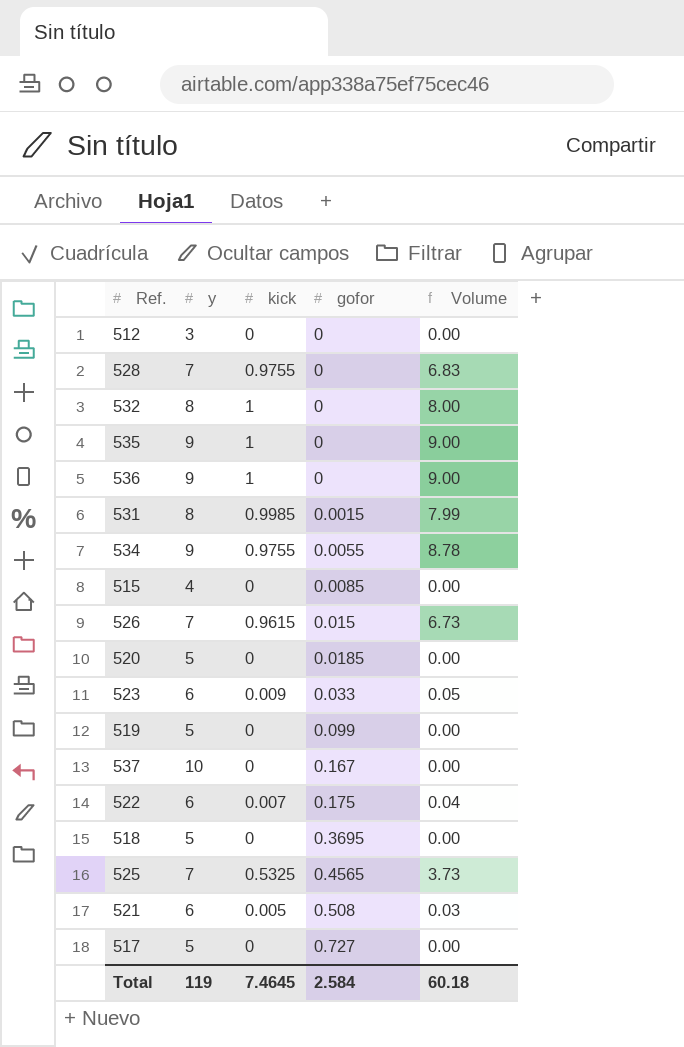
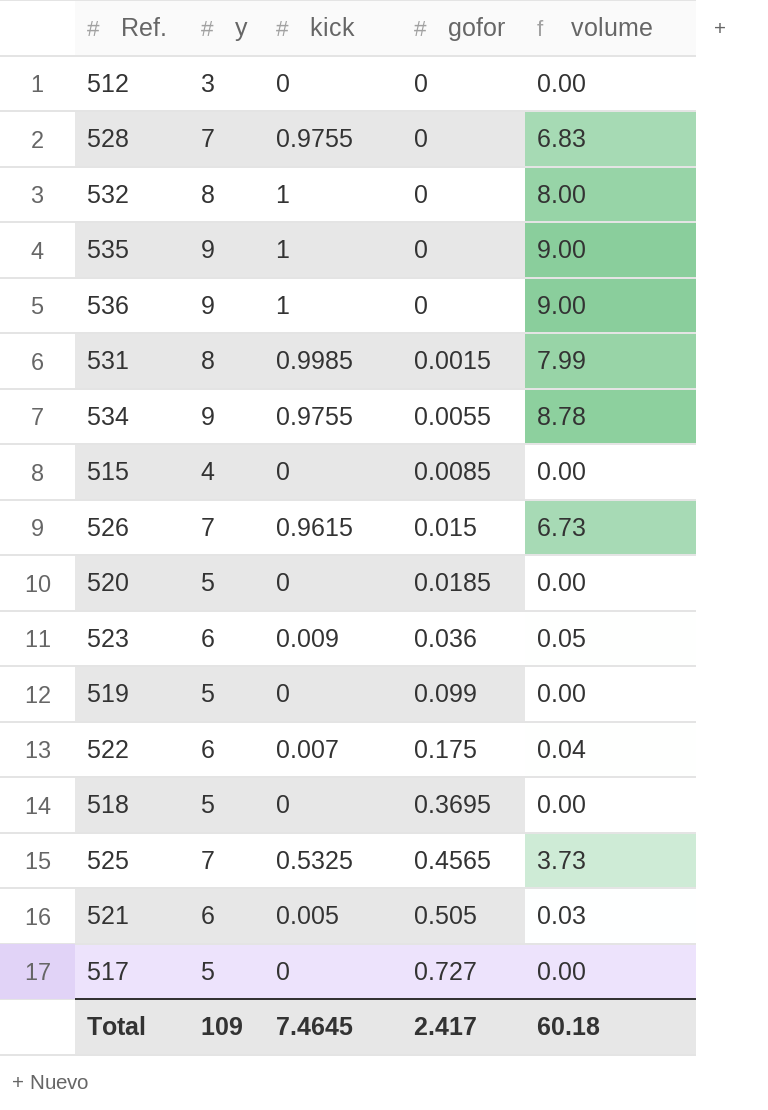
column name: Volume -> volume
row 537: 10 | 0 | 0.167 | 0.00 -> none
523 | gofor: 0.033 -> 0.036
521 | gofor: 0.508 -> 0.505
Total | y: 119 -> 109
Total | gofor: 2.584 -> 2.417

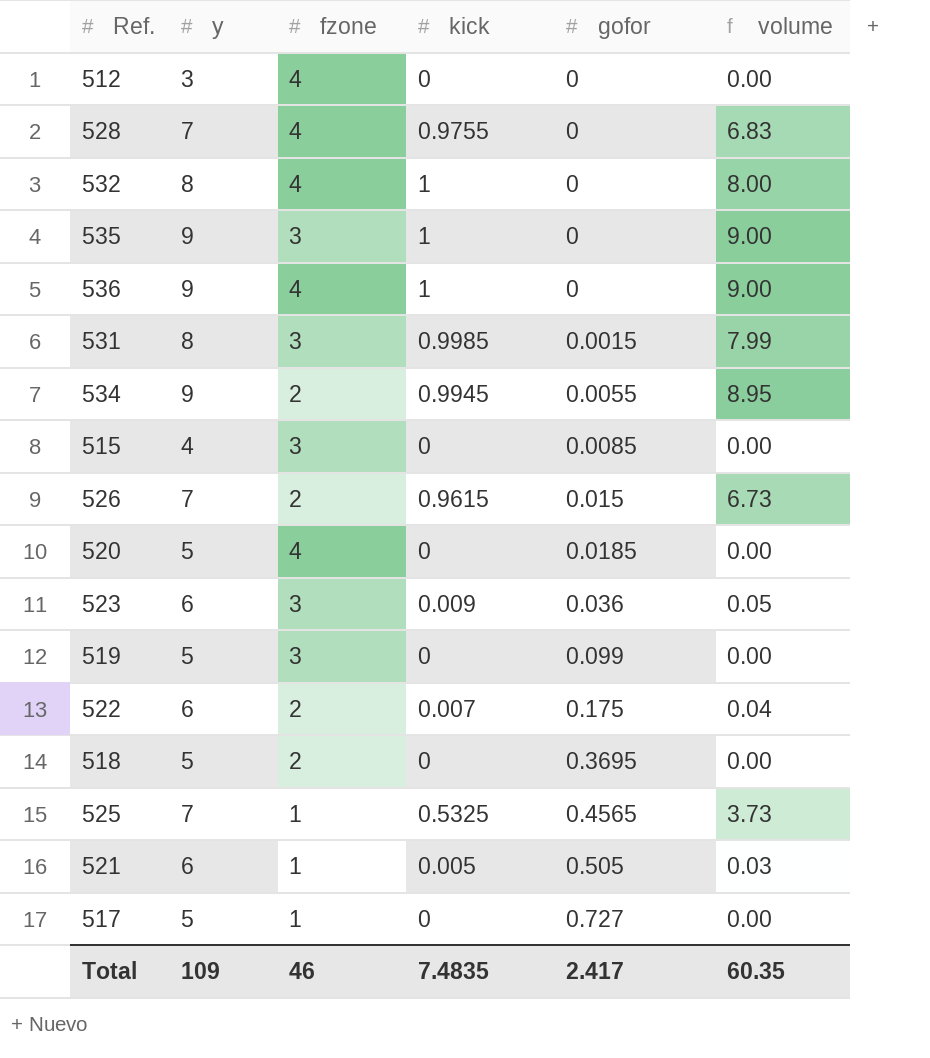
column fzone | position: none -> 3
534 | kick: 0.9755 -> 0.9945
534 | volume: 8.78 -> 8.95
Total | kick: 7.4645 -> 7.4835
Total | volume: 60.18 -> 60.35

